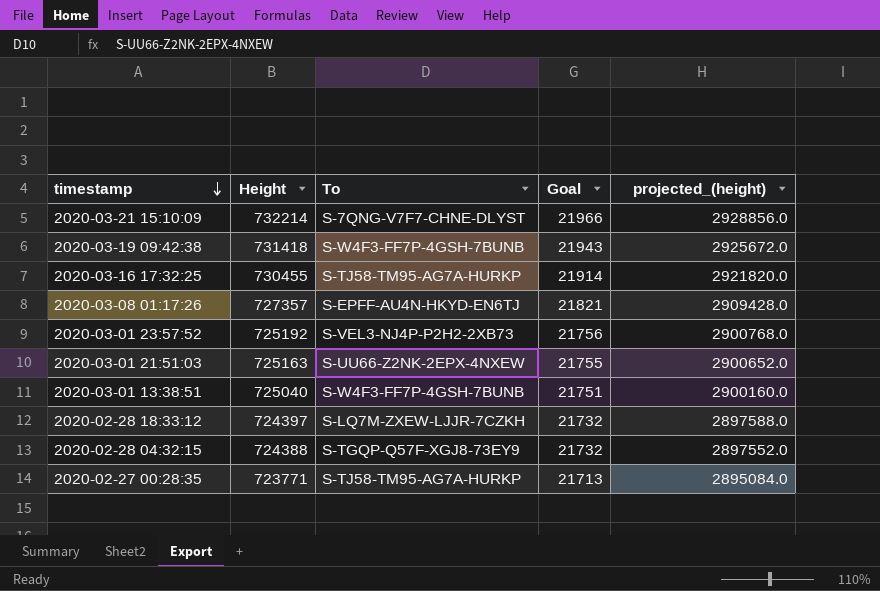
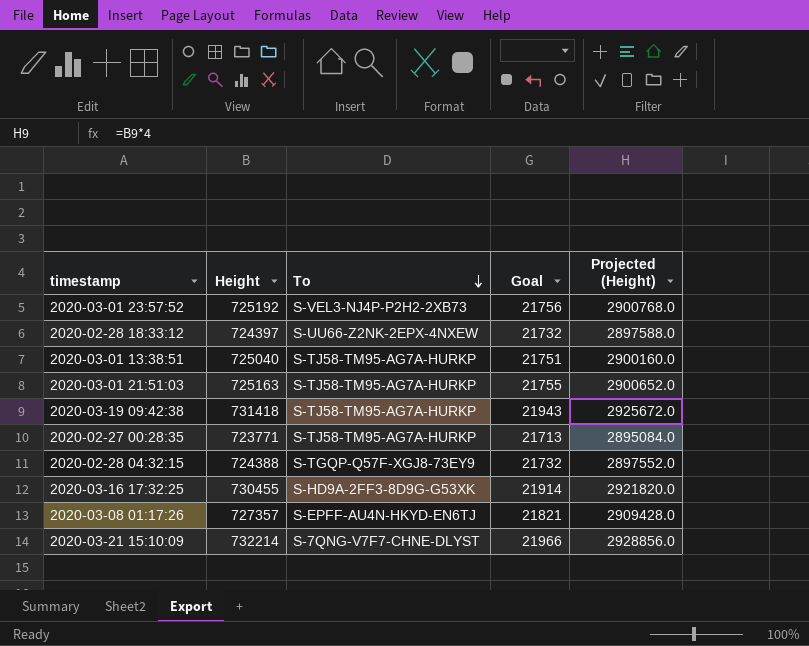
row order: timestamp descending -> To descending
column name: projected_(height) -> Projected (Height)
2020-02-28 18:33:12 | To: S-LQ7M-ZXEW-LJJR-7CZKH -> S-UU66-Z2NK-2EPX-4NXEW
2020-03-01 13:38:51 | To: S-W4F3-FF7P-4GSH-7BUNB -> S-TJ58-TM95-AG7A-HURKP
2020-03-01 21:51:03 | To: S-UU66-Z2NK-2EPX-4NXEW -> S-TJ58-TM95-AG7A-HURKP
2020-03-19 09:42:38 | To: S-W4F3-FF7P-4GSH-7BUNB -> S-TJ58-TM95-AG7A-HURKP
2020-03-16 17:32:25 | To: S-TJ58-TM95-AG7A-HURKP -> S-HD9A-2FF3-8D9G-G53XK

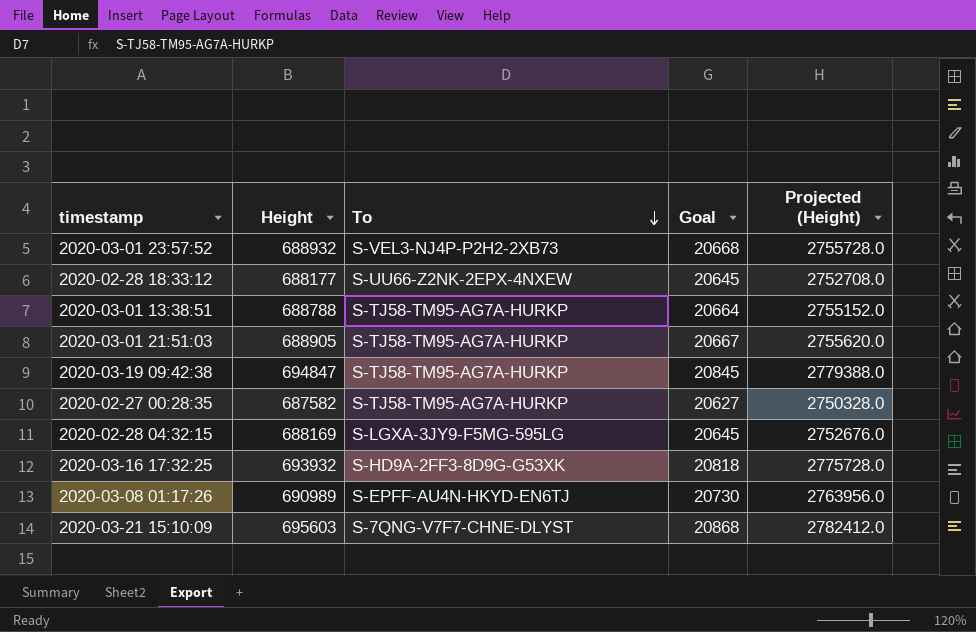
2020-03-01 23:57:52 | Height: 725192 -> 688932
2020-03-01 23:57:52 | Goal: 21756 -> 20668
2020-03-01 23:57:52 | Projected (Height): 2900768.0 -> 2755728.0
2020-02-28 18:33:12 | Height: 724397 -> 688177
2020-02-28 18:33:12 | Goal: 21732 -> 20645
2020-02-28 18:33:12 | Projected (Height): 2897588.0 -> 2752708.0
2020-03-01 13:38:51 | Height: 725040 -> 688788
2020-03-01 13:38:51 | Goal: 21751 -> 20664
2020-03-01 13:38:51 | Projected (Height): 2900160.0 -> 2755152.0
2020-03-01 21:51:03 | Height: 725163 -> 688905
2020-03-01 21:51:03 | Goal: 21755 -> 20667
2020-03-01 21:51:03 | Projected (Height): 2900652.0 -> 2755620.0
2020-03-19 09:42:38 | Height: 731418 -> 694847
2020-03-19 09:42:38 | Goal: 21943 -> 20845
2020-03-19 09:42:38 | Projected (Height): 2925672.0 -> 2779388.0
2020-02-27 00:28:35 | Height: 723771 -> 687582
2020-02-27 00:28:35 | Goal: 21713 -> 20627
2020-02-27 00:28:35 | Projected (Height): 2895084.0 -> 2750328.0
2020-02-28 04:32:15 | Height: 724388 -> 688169
2020-02-28 04:32:15 | To: S-TGQP-Q57F-XGJ8-73EY9 -> S-LGXA-3JY9-F5MG-595LG
2020-02-28 04:32:15 | Goal: 21732 -> 20645
2020-02-28 04:32:15 | Projected (Height): 2897552.0 -> 2752676.0
2020-03-16 17:32:25 | Height: 730455 -> 693932
2020-03-16 17:32:25 | Goal: 21914 -> 20818
2020-03-16 17:32:25 | Projected (Height): 2921820.0 -> 2775728.0
2020-03-08 01:17:26 | Height: 727357 -> 690989
2020-03-08 01:17:26 | Goal: 21821 -> 20730
2020-03-08 01:17:26 | Projected (Height): 2909428.0 -> 2763956.0
2020-03-21 15:10:09 | Height: 732214 -> 695603
2020-03-21 15:10:09 | Goal: 21966 -> 20868
2020-03-21 15:10:09 | Projected (Height): 2928856.0 -> 2782412.0

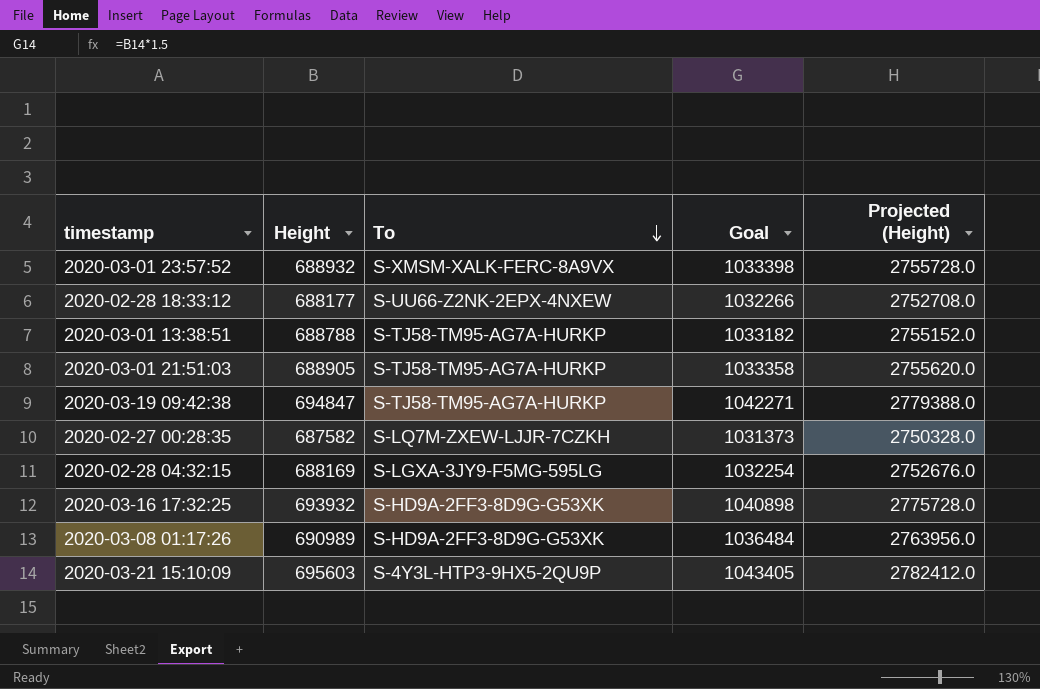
column Goal | formula: [Height] * 0.03 -> [Height] * 1.5
2020-03-01 23:57:52 | To: S-VEL3-NJ4P-P2H2-2XB73 -> S-XMSM-XALK-FERC-8A9VX
2020-02-27 00:28:35 | To: S-TJ58-TM95-AG7A-HURKP -> S-LQ7M-ZXEW-LJJR-7CZKH
2020-03-08 01:17:26 | To: S-EPFF-AU4N-HKYD-EN6TJ -> S-HD9A-2FF3-8D9G-G53XK
2020-03-21 15:10:09 | To: S-7QNG-V7F7-CHNE-DLYST -> S-4Y3L-HTP3-9HX5-2QU9P

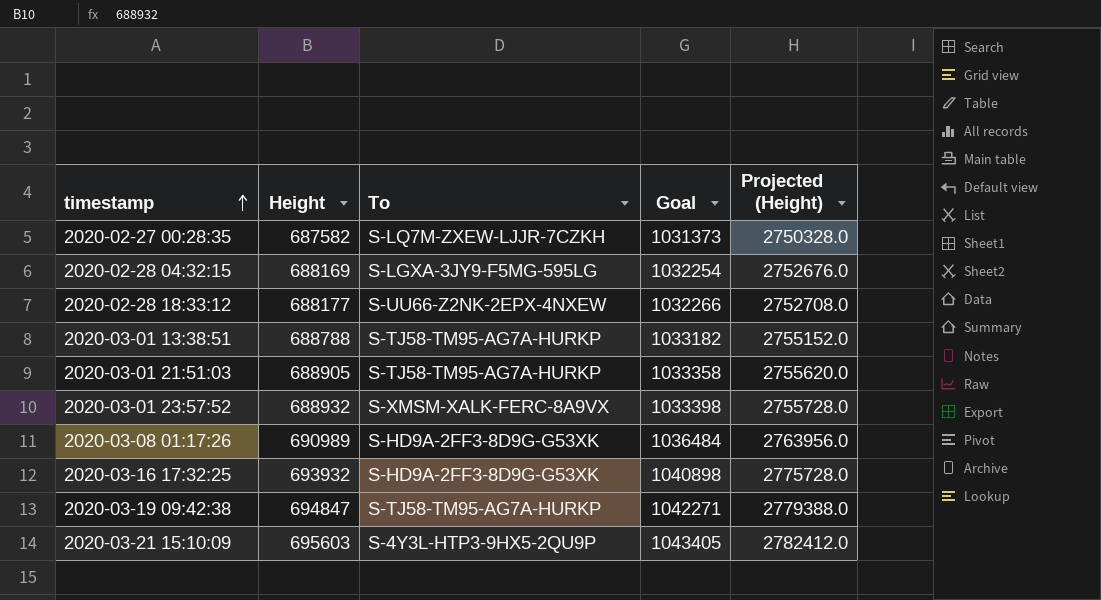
row order: To descending -> timestamp ascending

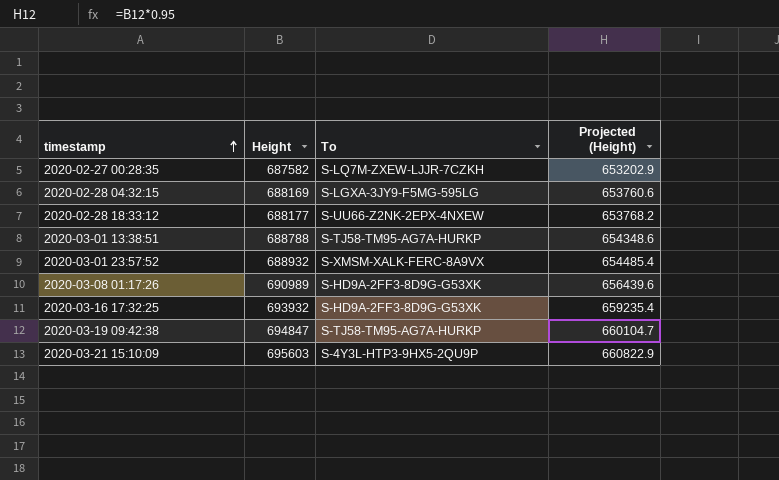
column Goal | formula: [Height] * 1.5 -> none
column Projected (Height) | formula: [Height] * 4 -> [Height] * 0.95
row 2020-03-01 21:51:03: 688905 | S-TJ58-TM95-AG7A-HURKP | 1033358 | 2755620.0 -> none

